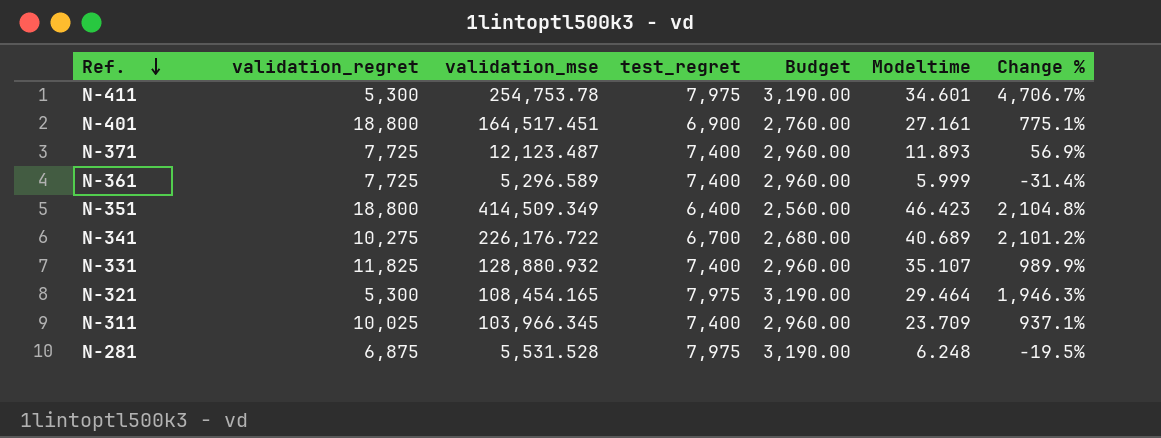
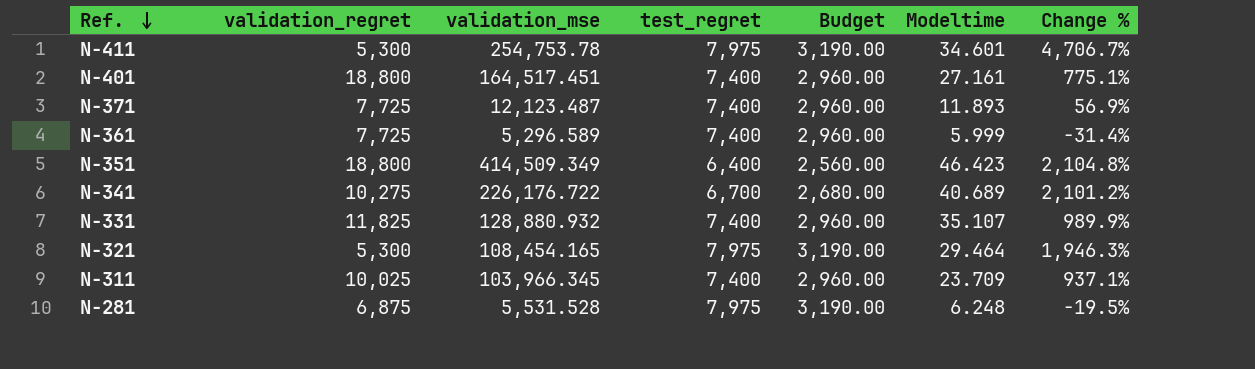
N-401 | test_regret: 6,900 -> 7,400
N-401 | Budget: 2,760.00 -> 2,960.00

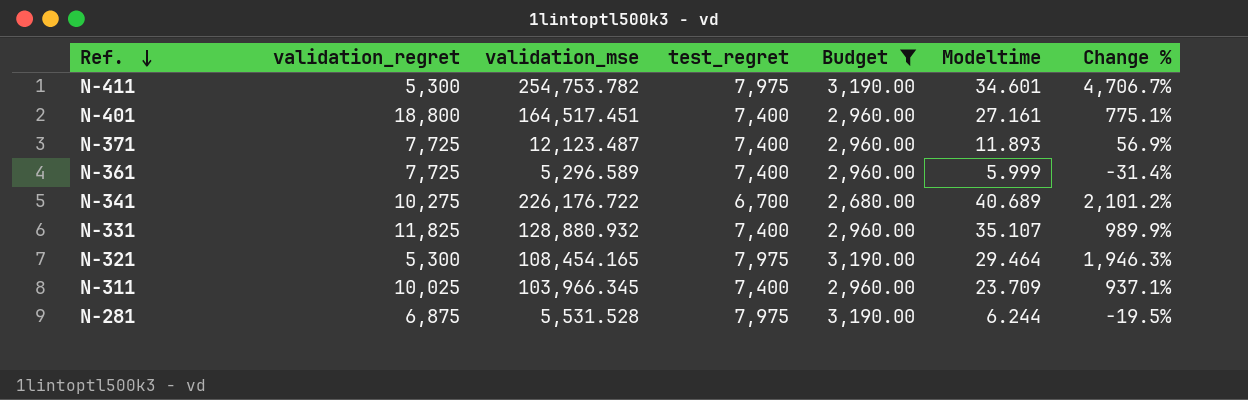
filter: none -> Budget != 2,560.00
N-411 | validation_mse: 254,753.78 -> 254,753.782
N-281 | Modeltime: 6.248 -> 6.244

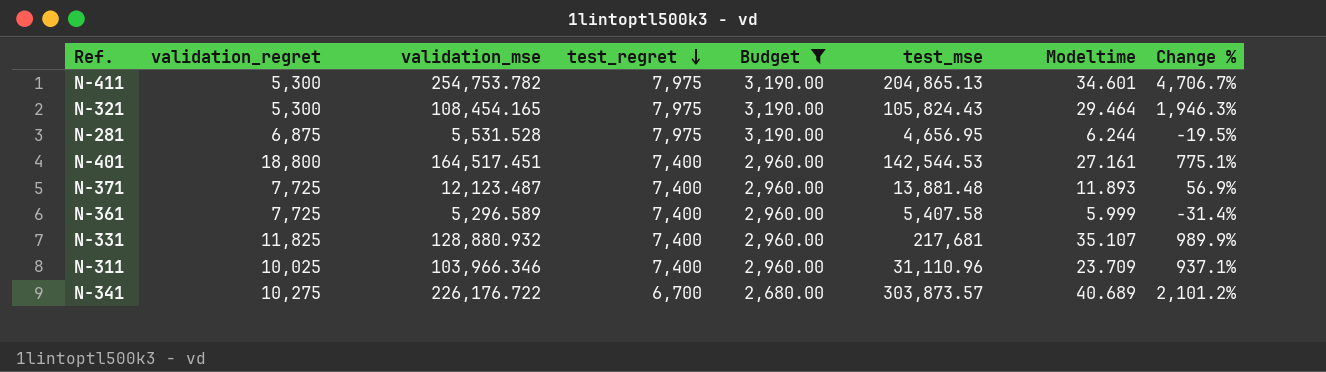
row order: Ref. descending -> test_regret descending
column test_mse | position: none -> 6
N-311 | validation_mse: 103,966.345 -> 103,966.346

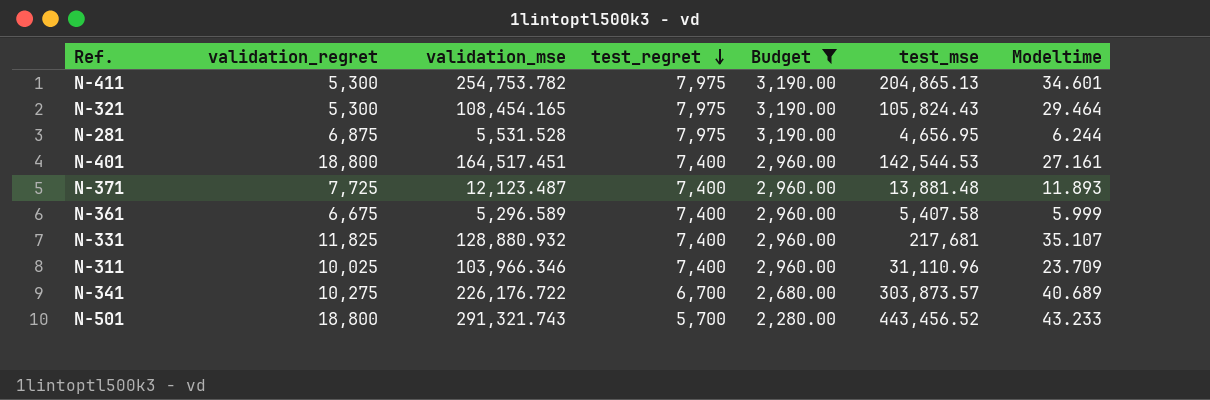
column Change % | formula: ([validation_mse] - [validation_regret]) / [validation_regret] -> none
N-361 | validation_regret: 7,725 -> 6,675
row N-501: none -> 18,800 | 291,321.743 | 5,700 | 2,280.00 | 443,456.52 | 43.233

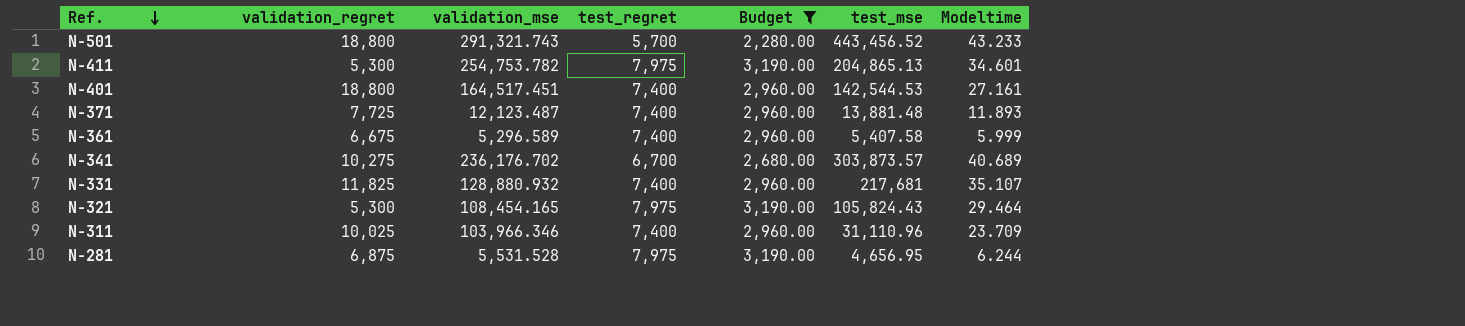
row order: test_regret descending -> Ref. descending
N-341 | validation_mse: 226,176.722 -> 236,176.702

